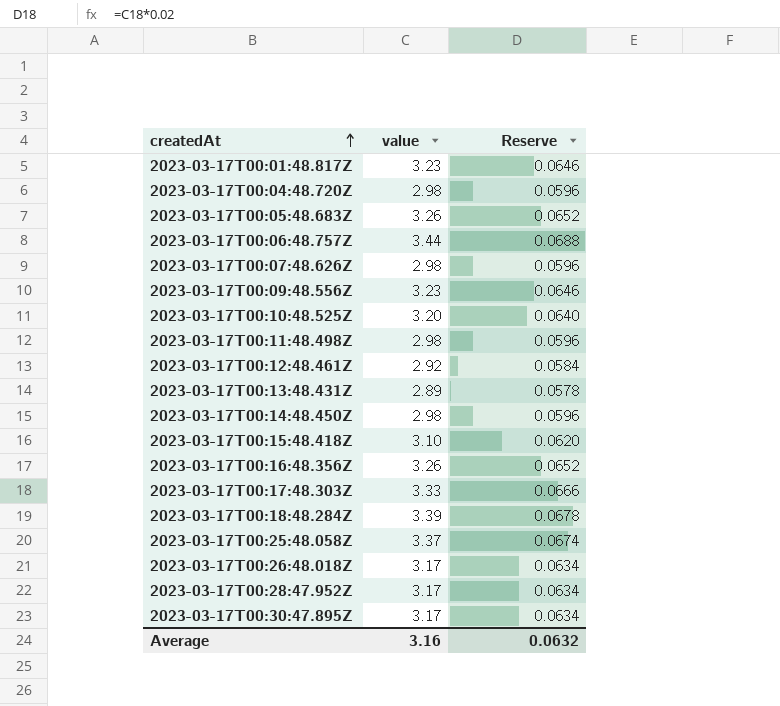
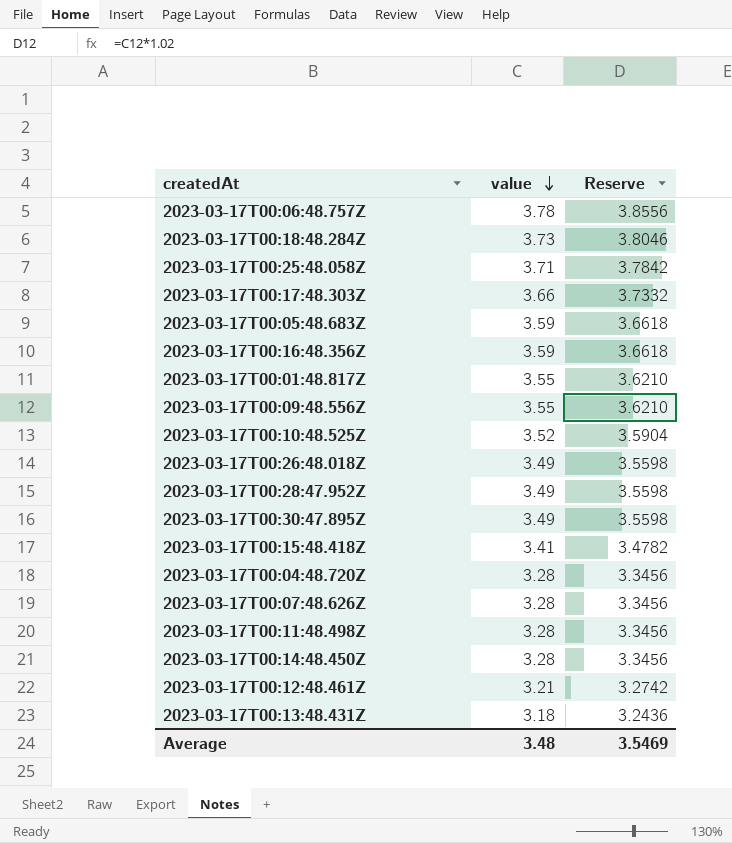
row order: createdAt ascending -> value descending
column Reserve | formula: [value] * 0.02 -> [value] * 1.02
2023-03-17T00:06:48.757Z | value: 3.44 -> 3.78
2023-03-17T00:18:48.284Z | value: 3.39 -> 3.73
2023-03-17T00:25:48.058Z | value: 3.37 -> 3.71
2023-03-17T00:17:48.303Z | value: 3.33 -> 3.66
2023-03-17T00:05:48.683Z | value: 3.26 -> 3.59
2023-03-17T00:16:48.356Z | value: 3.26 -> 3.59
2023-03-17T00:01:48.817Z | value: 3.23 -> 3.55
2023-03-17T00:09:48.556Z | value: 3.23 -> 3.55
2023-03-17T00:10:48.525Z | value: 3.20 -> 3.52
2023-03-17T00:26:48.018Z | value: 3.17 -> 3.49
2023-03-17T00:28:47.952Z | value: 3.17 -> 3.49
2023-03-17T00:30:47.895Z | value: 3.17 -> 3.49
2023-03-17T00:15:48.418Z | value: 3.10 -> 3.41
2023-03-17T00:04:48.720Z | value: 2.98 -> 3.28
2023-03-17T00:07:48.626Z | value: 2.98 -> 3.28
2023-03-17T00:11:48.498Z | value: 2.98 -> 3.28
2023-03-17T00:14:48.450Z | value: 2.98 -> 3.28
2023-03-17T00:12:48.461Z | value: 2.92 -> 3.21
2023-03-17T00:13:48.431Z | value: 2.89 -> 3.18
Average | value: 3.16 -> 3.48
Average | Reserve: 0.0632 -> 3.5469

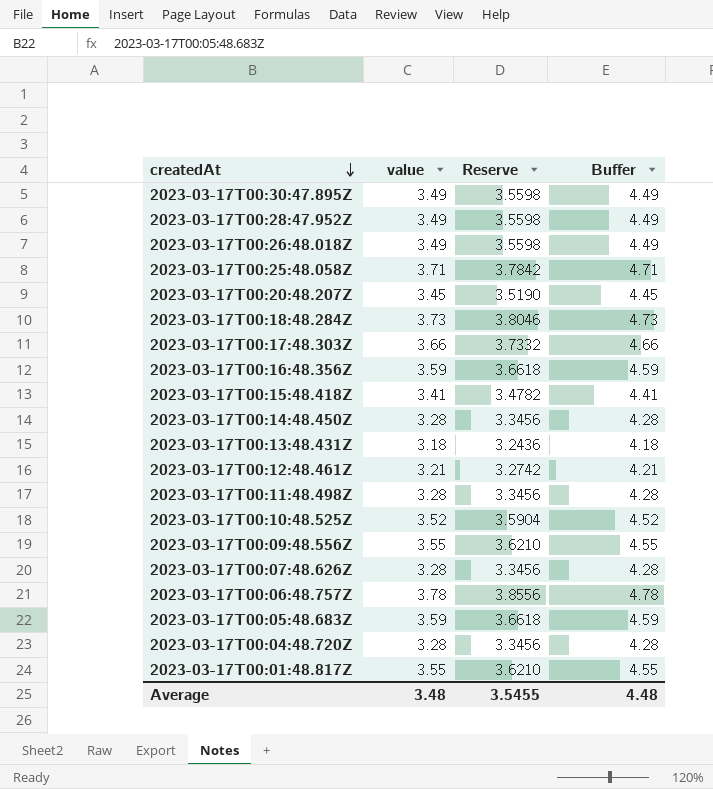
row order: value descending -> createdAt descending
column Buffer | formula: none -> [value] + 1
row 2023-03-17T00:20:48.207Z: none -> 3.45 | 3.5190 | 4.45
Average | Reserve: 3.5469 -> 3.5455

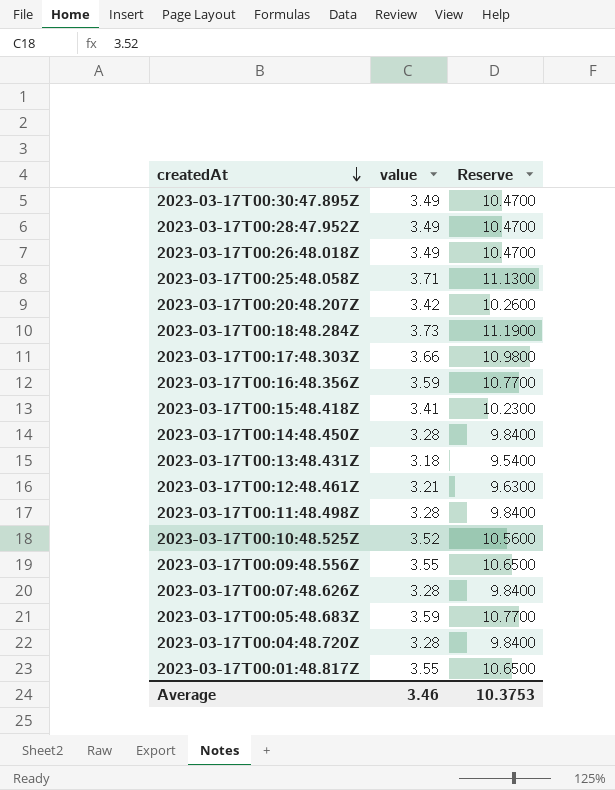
column Buffer | formula: [value] + 1 -> none
column Reserve | formula: [value] * 1.02 -> [value] * 3
row 2023-03-17T00:06:48.757Z: 3.78 | 3.8556 | 4.78 -> none
2023-03-17T00:20:48.207Z | value: 3.45 -> 3.42
Average | value: 3.48 -> 3.46
Average | Reserve: 3.5455 -> 10.3753

